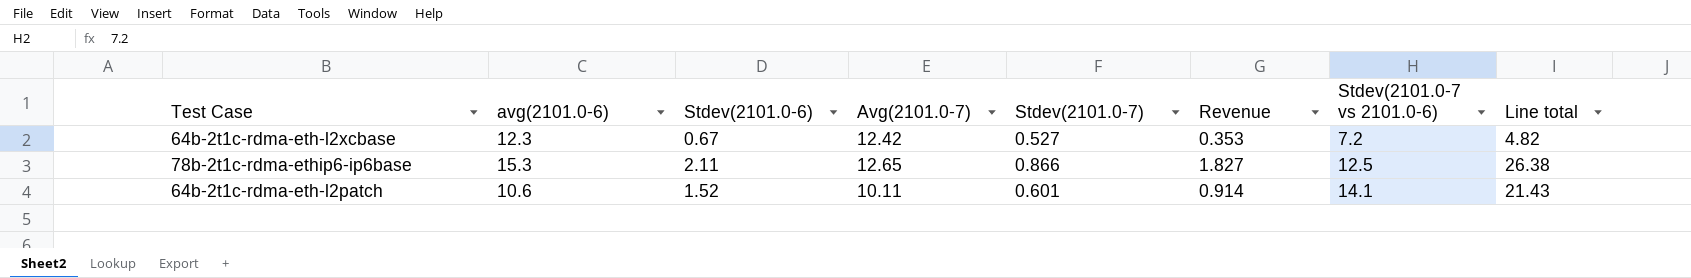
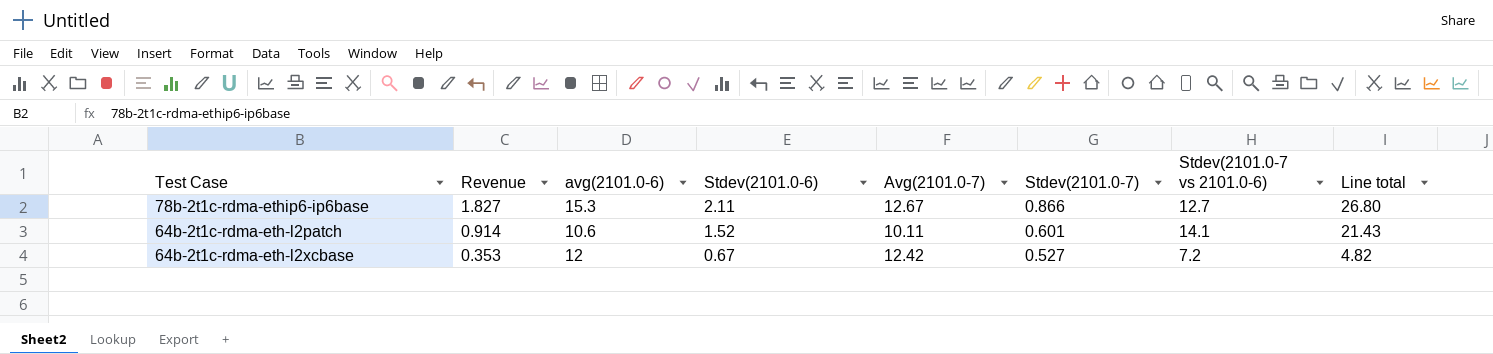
row order: Stdev(2101.0-7 vs 2101.0-6) ascending -> Revenue descending
column Revenue | position: 6 -> 2
78b-2t1c-rdma-ethip6-ip6base | Avg(2101.0-7): 12.65 -> 12.67
78b-2t1c-rdma-ethip6-ip6base | Stdev(2101.0-7 vs 2101.0-6): 12.5 -> 12.7
78b-2t1c-rdma-ethip6-ip6base | Line total: 26.38 -> 26.80
64b-2t1c-rdma-eth-l2xcbase | avg(2101.0-6): 12.3 -> 12

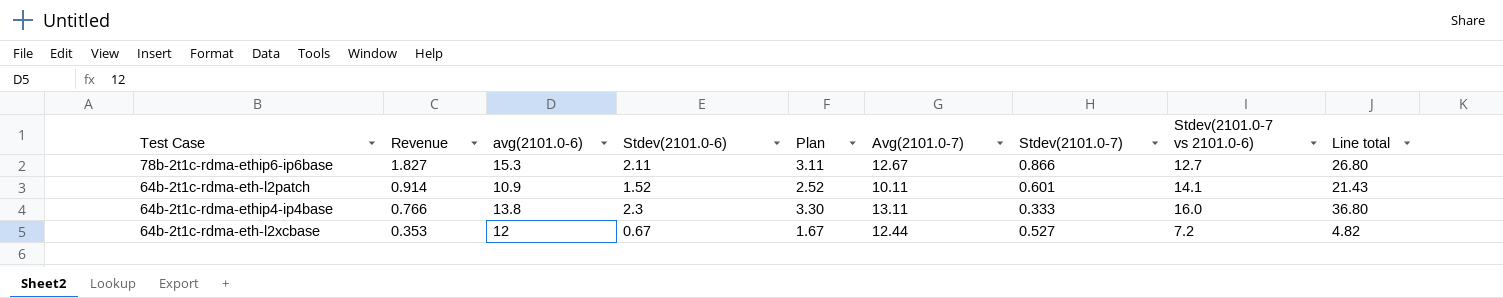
column Plan | formula: none -> [Stdev(2101.0-6)] + 1
64b-2t1c-rdma-eth-l2patch | avg(2101.0-6): 10.6 -> 10.9
row 64b-2t1c-rdma-ethip4-ip4base: none -> 0.766 | 13.8 | 2.3 | 3.30 | 13.11 | 0.333 | 16.0 | 36.80
64b-2t1c-rdma-eth-l2xcbase | Avg(2101.0-7): 12.42 -> 12.44

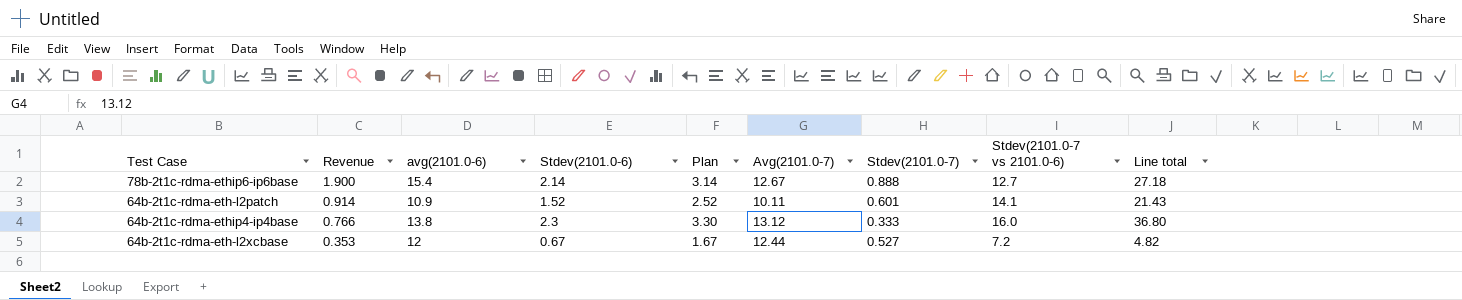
78b-2t1c-rdma-ethip6-ip6base | Revenue: 1.827 -> 1.900
78b-2t1c-rdma-ethip6-ip6base | avg(2101.0-6): 15.3 -> 15.4
78b-2t1c-rdma-ethip6-ip6base | Stdev(2101.0-6): 2.11 -> 2.14
78b-2t1c-rdma-ethip6-ip6base | Plan: 3.11 -> 3.14
78b-2t1c-rdma-ethip6-ip6base | Stdev(2101.0-7): 0.866 -> 0.888
78b-2t1c-rdma-ethip6-ip6base | Line total: 26.80 -> 27.18
64b-2t1c-rdma-ethip4-ip4base | Avg(2101.0-7): 13.11 -> 13.12

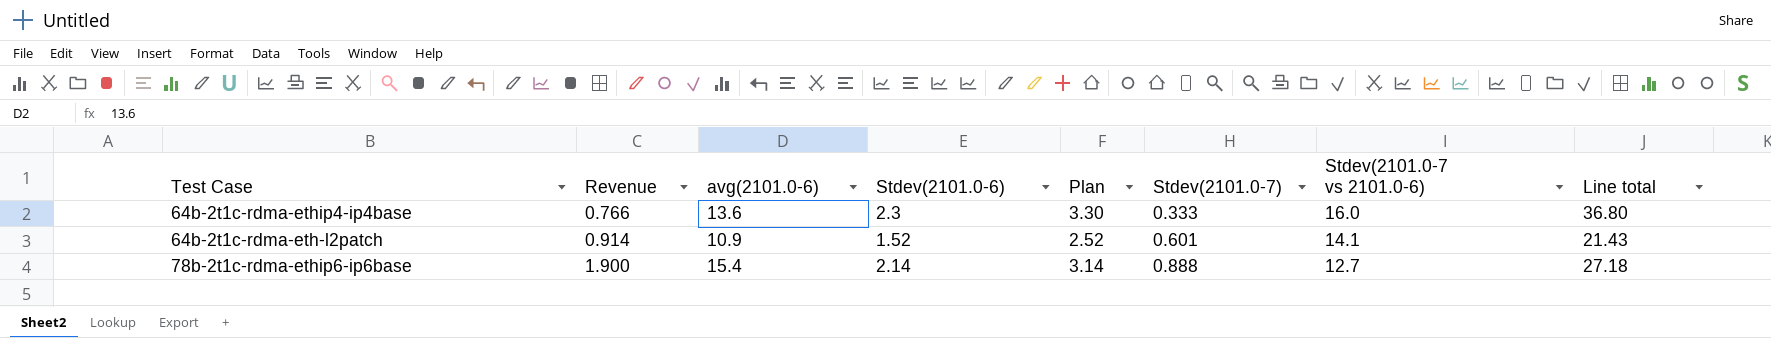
row order: Revenue descending -> Revenue ascending
column Avg(2101.0-7) | position: 6 -> none
row 64b-2t1c-rdma-eth-l2xcbase: 0.353 | 12 | 0.67 | 1.67 | 12.44 | 0.527 | 7.2 | 4.82 -> none
64b-2t1c-rdma-ethip4-ip4base | avg(2101.0-6): 13.8 -> 13.6

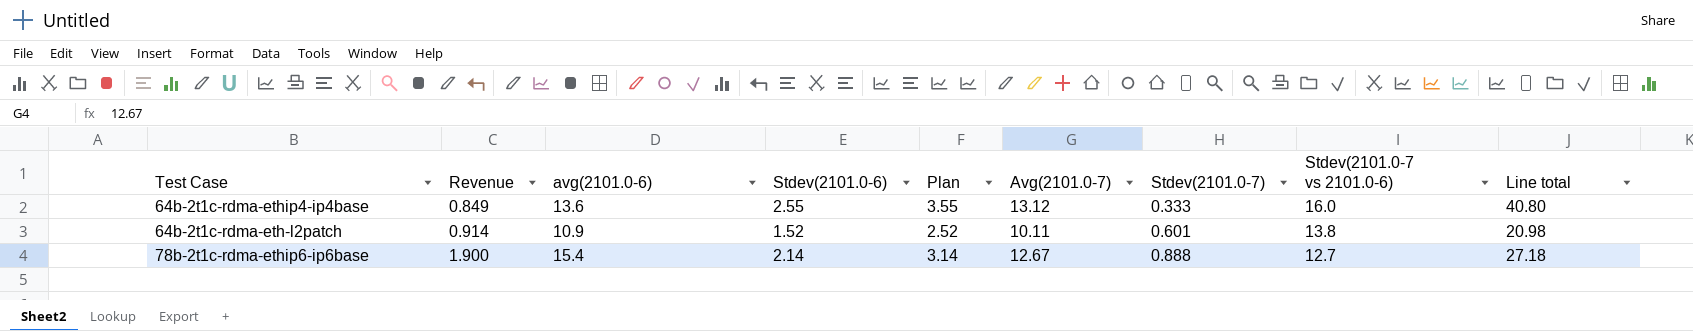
column Avg(2101.0-7) | position: none -> 6
64b-2t1c-rdma-ethip4-ip4base | Revenue: 0.766 -> 0.849
64b-2t1c-rdma-ethip4-ip4base | Stdev(2101.0-6): 2.3 -> 2.55
64b-2t1c-rdma-ethip4-ip4base | Plan: 3.30 -> 3.55
64b-2t1c-rdma-ethip4-ip4base | Line total: 36.80 -> 40.80
64b-2t1c-rdma-eth-l2patch | Stdev(2101.0-7 vs 2101.0-6): 14.1 -> 13.8
64b-2t1c-rdma-eth-l2patch | Line total: 21.43 -> 20.98

